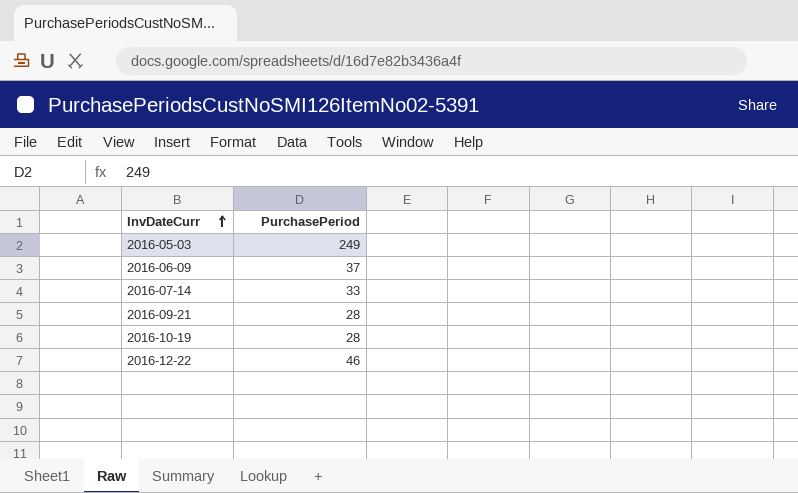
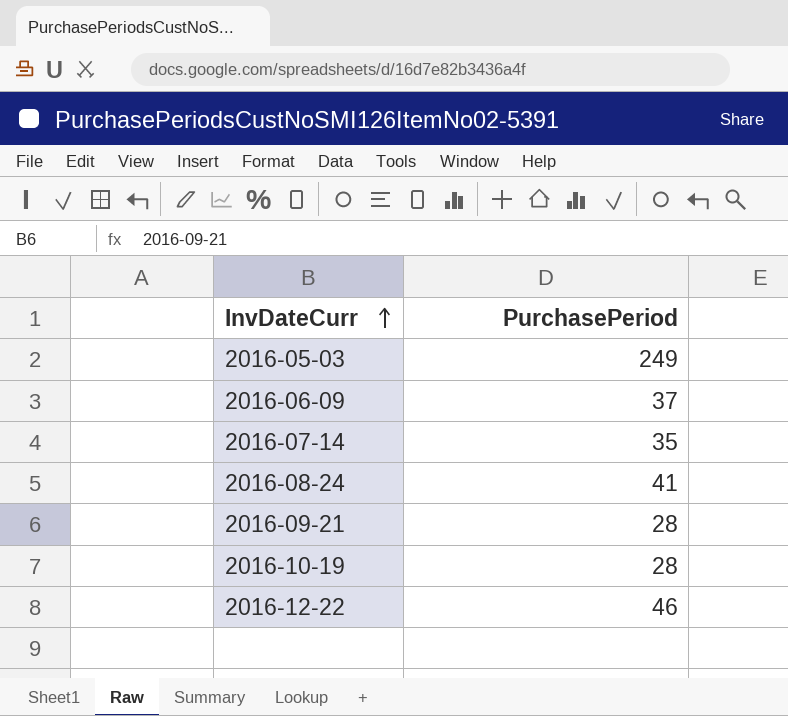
2016-07-14 | PurchasePeriod: 33 -> 35
row 2016-08-24: none -> 41

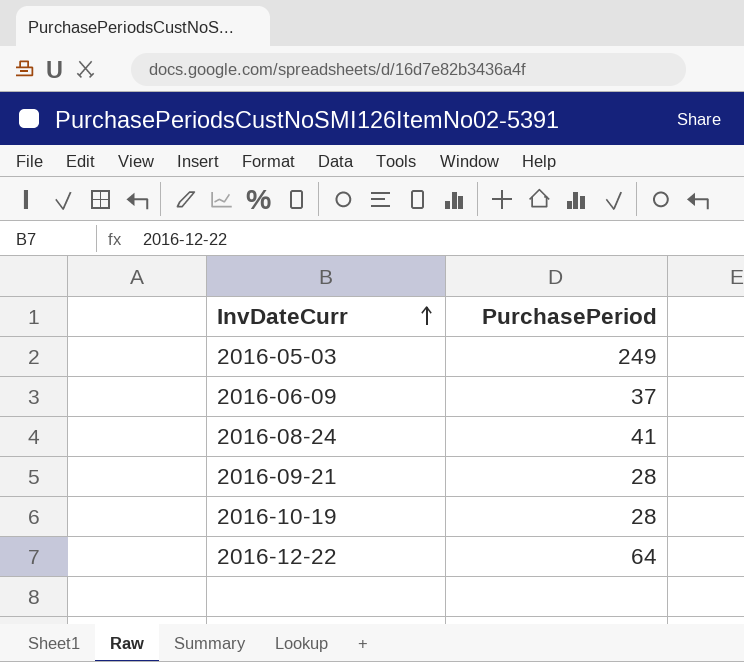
row 2016-07-14: 35 -> none
2016-12-22 | PurchasePeriod: 46 -> 64

